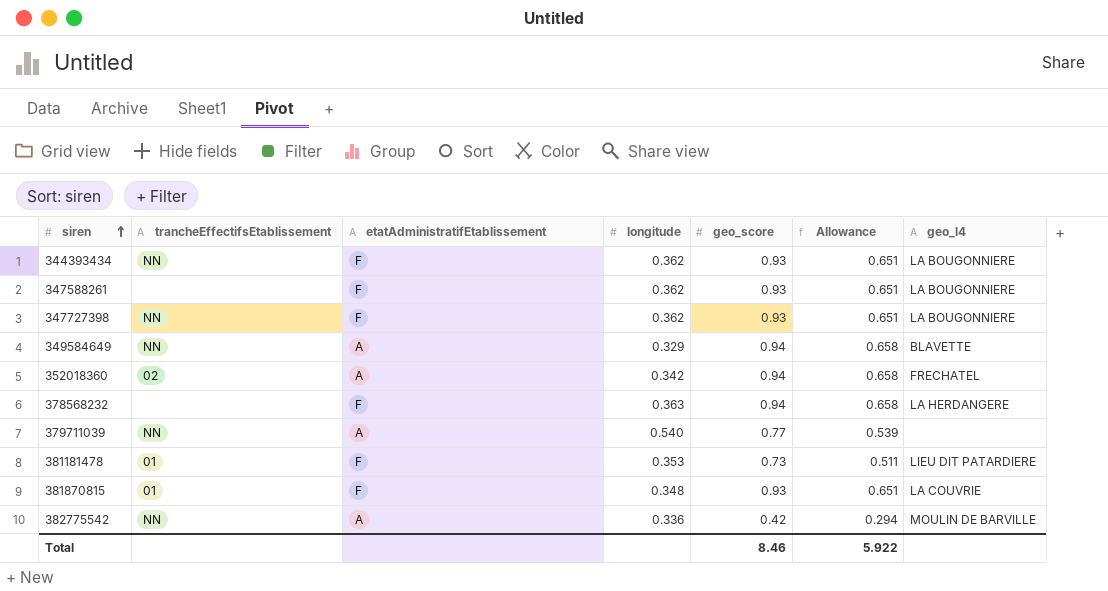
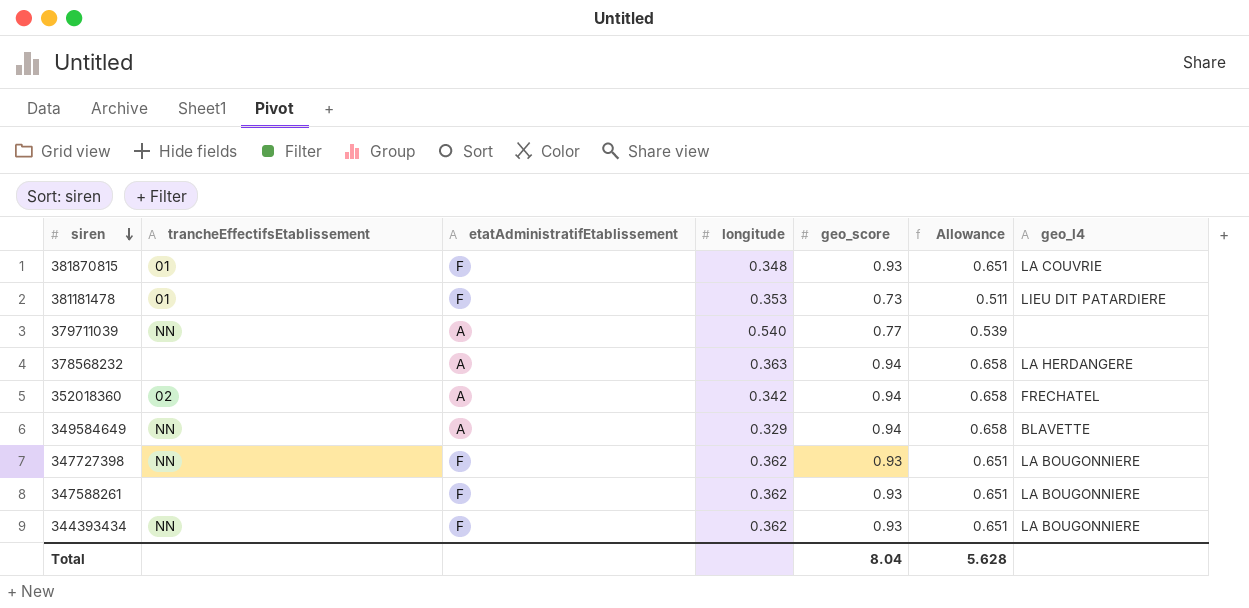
row order: siren ascending -> siren descending
row 382775542: NN | A | 0.336 | 0.42 | 0.294 | MOULIN DE BARVILLE -> none
378568232 | etatAdministratifEtablissement: F -> A
Total | geo_score: 8.46 -> 8.04
Total | Allowance: 5.922 -> 5.628

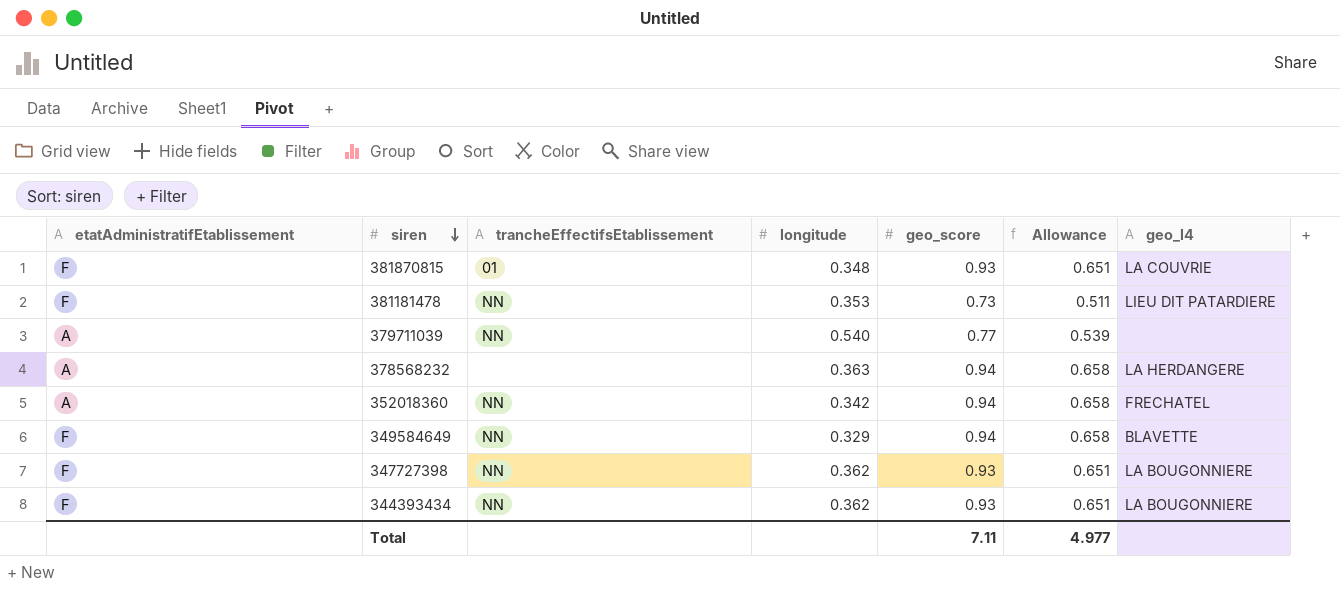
column etatAdministratifEtablissement | position: 3 -> 1
row 347588261: none | F | 0.362 | 0.93 | 0.651 | LA BOUGONNIERE -> none
381181478 | trancheEffectifsEtablissement: 01 -> NN
352018360 | trancheEffectifsEtablissement: 02 -> NN
349584649 | etatAdministratifEtablissement: A -> F
Total | geo_score: 8.04 -> 7.11
Total | Allowance: 5.628 -> 4.977

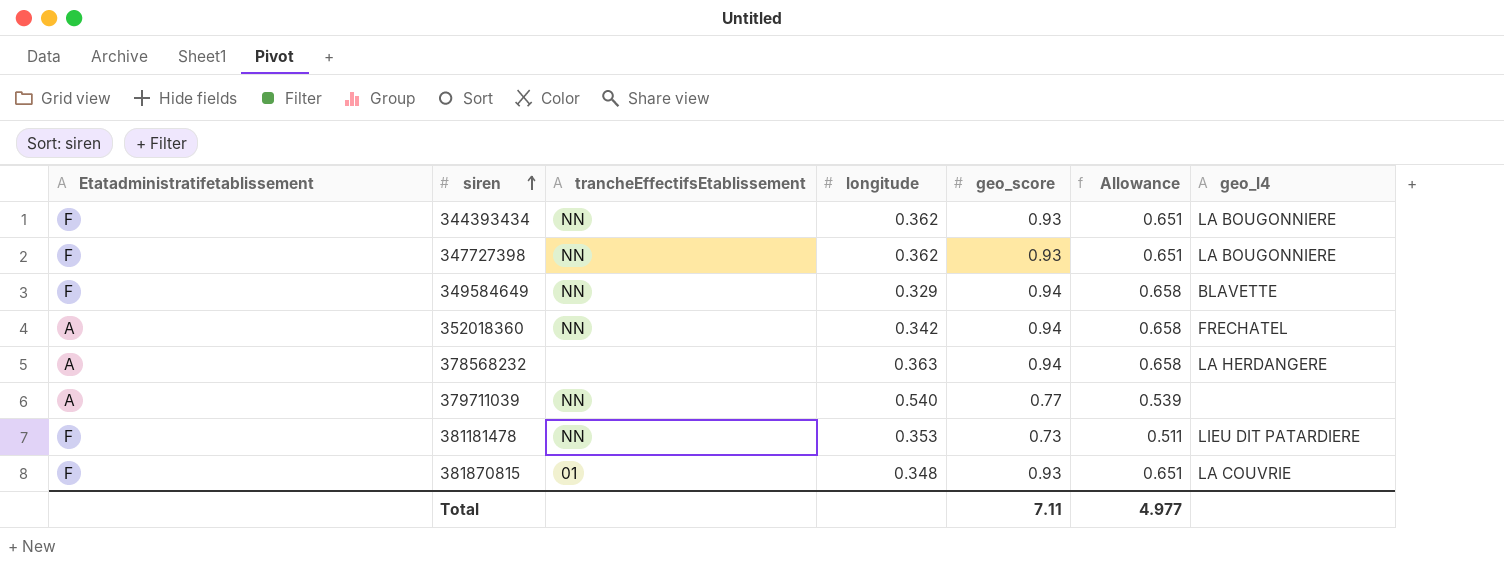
row order: siren descending -> siren ascending
column name: etatAdministratifEtablissement -> Etatadministratifetablissement

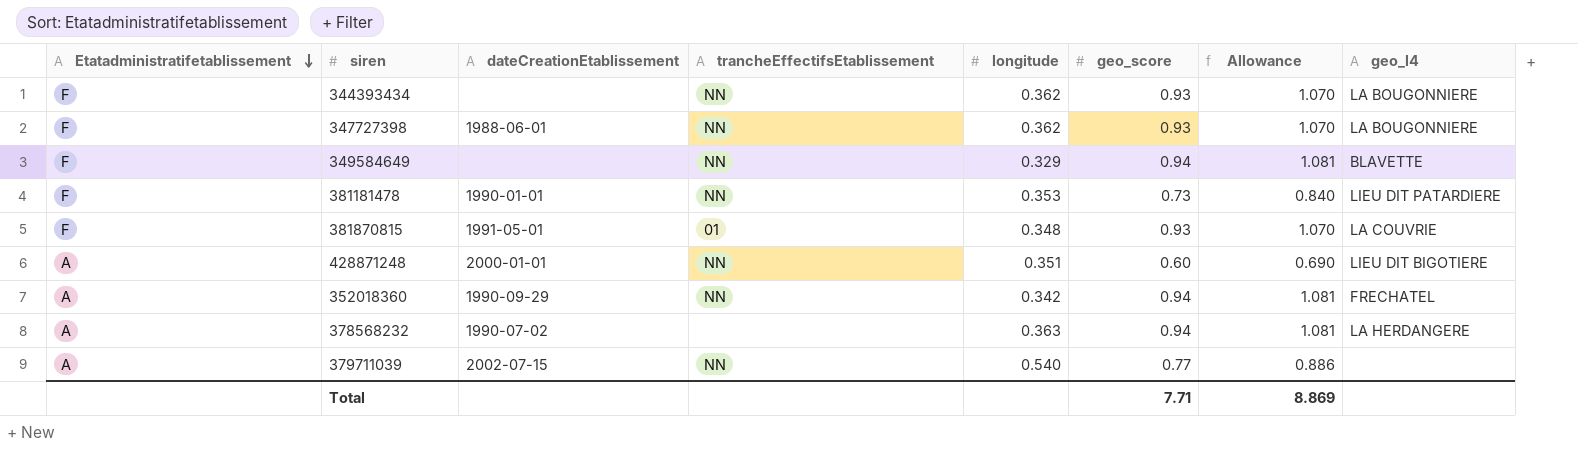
row order: siren ascending -> Etatadministratifetablissement descending
column dateCreationEtablissement | position: none -> 3
column Allowance | formula: [geo_score] * 0.7 -> [geo_score] * 1.15
row 428871248: none -> A | 2000-01-01 | NN | 0.351 | 0.60 | 0.690 | LIEU DIT BIGOTIERE
Total | geo_score: 7.11 -> 7.71
Total | Allowance: 4.977 -> 8.869

